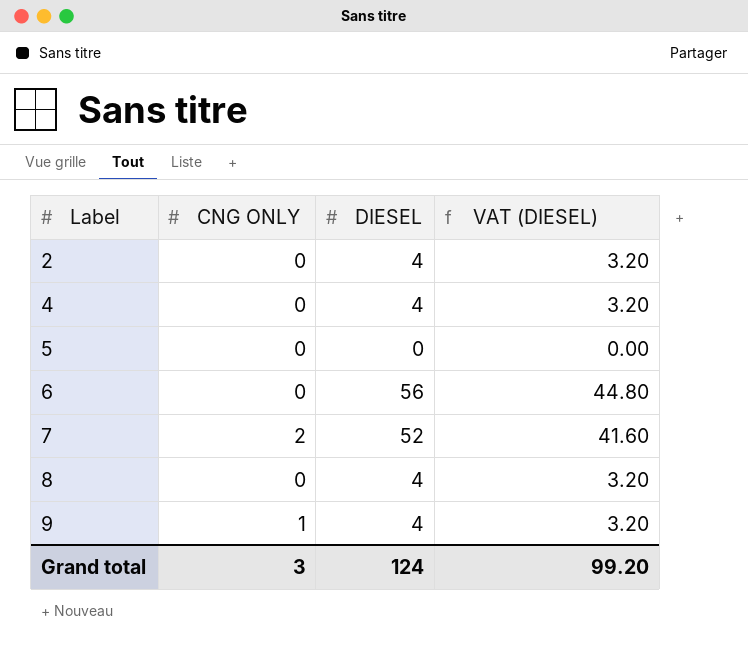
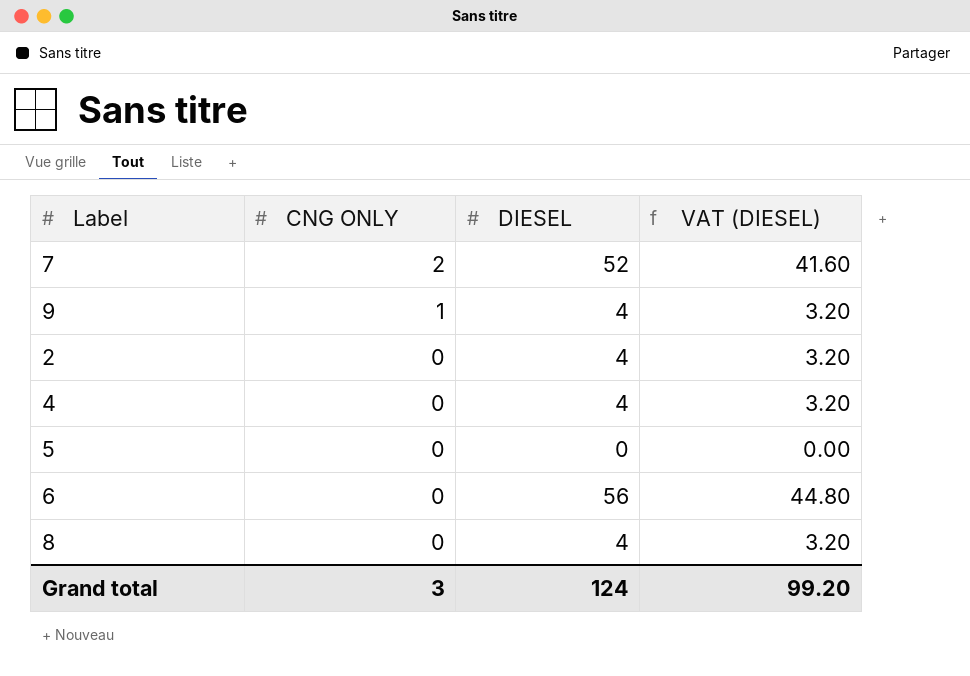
row order: Label ascending -> CNG ONLY descending

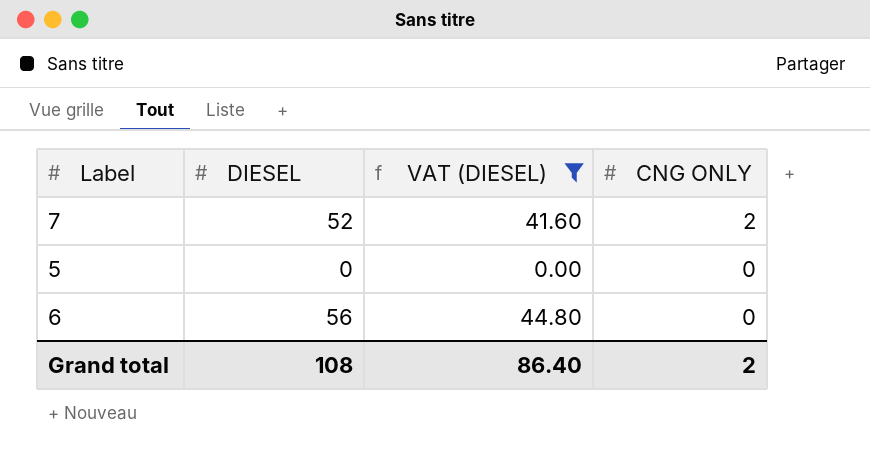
filter: none -> VAT (DIESEL) != 3.20
column CNG ONLY | position: 2 -> 4
Grand total | DIESEL: 124 -> 108
Grand total | VAT (DIESEL): 99.20 -> 86.40
Grand total | CNG ONLY: 3 -> 2

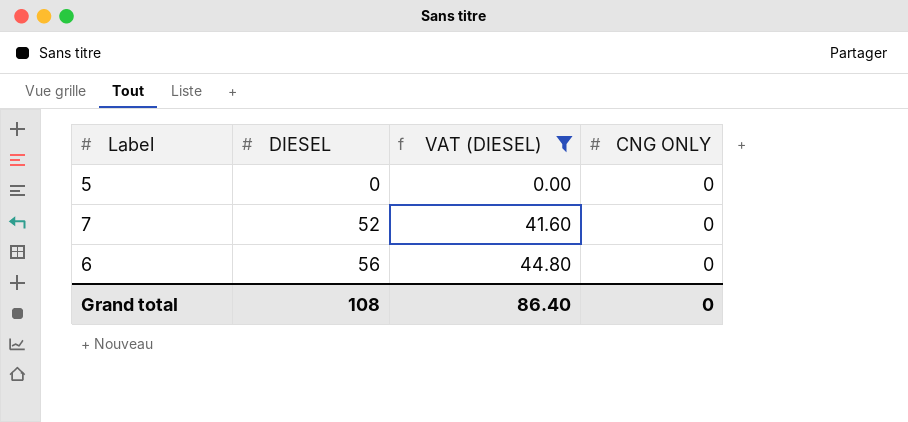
row order: CNG ONLY descending -> DIESEL ascending
7 | CNG ONLY: 2 -> 0
Grand total | CNG ONLY: 2 -> 0

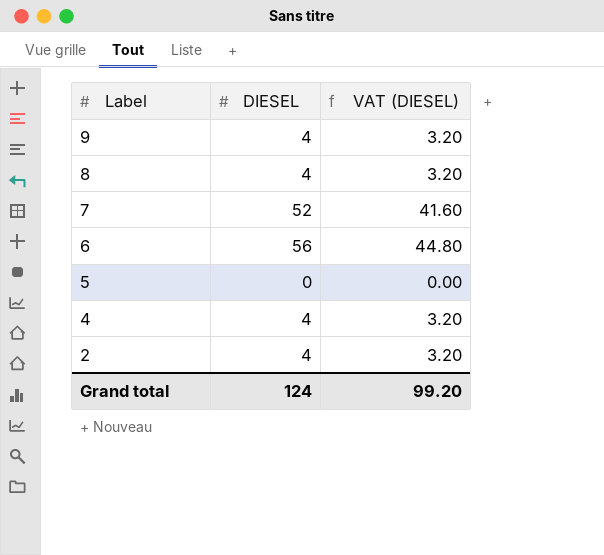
filter: VAT (DIESEL) != 3.20 -> none
row order: DIESEL ascending -> Label descending
column CNG ONLY | position: 4 -> none
Grand total | DIESEL: 108 -> 124
Grand total | VAT (DIESEL): 86.40 -> 99.20

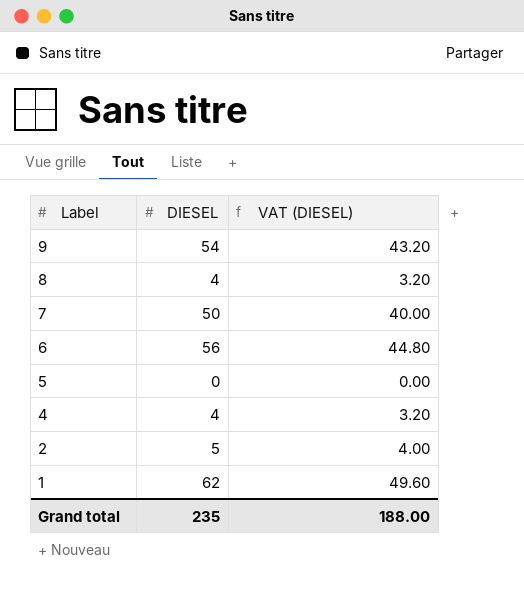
9 | DIESEL: 4 -> 54
9 | VAT (DIESEL): 3.20 -> 43.20
7 | DIESEL: 52 -> 50
7 | VAT (DIESEL): 41.60 -> 40.00
2 | DIESEL: 4 -> 5
2 | VAT (DIESEL): 3.20 -> 4.00
row 1: none -> 62 | 49.60
Grand total | DIESEL: 124 -> 235
Grand total | VAT (DIESEL): 99.20 -> 188.00

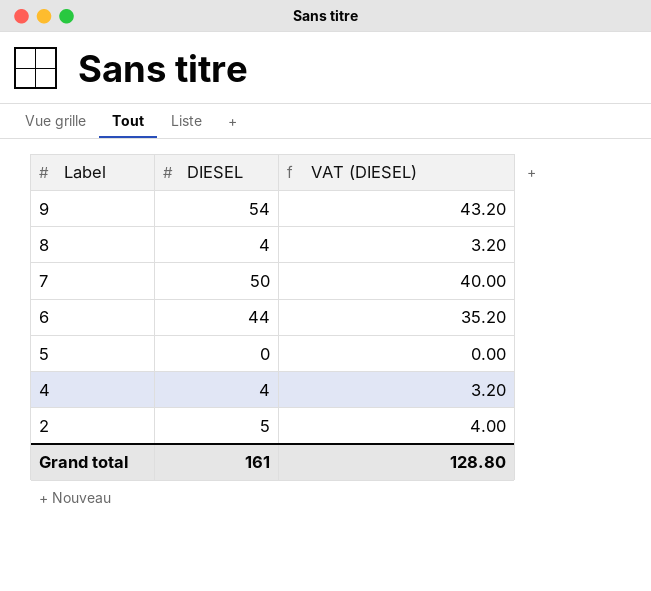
row 1: 62 | 49.60 -> none
6 | DIESEL: 56 -> 44
6 | VAT (DIESEL): 44.80 -> 35.20
Grand total | DIESEL: 235 -> 161
Grand total | VAT (DIESEL): 188.00 -> 128.80

